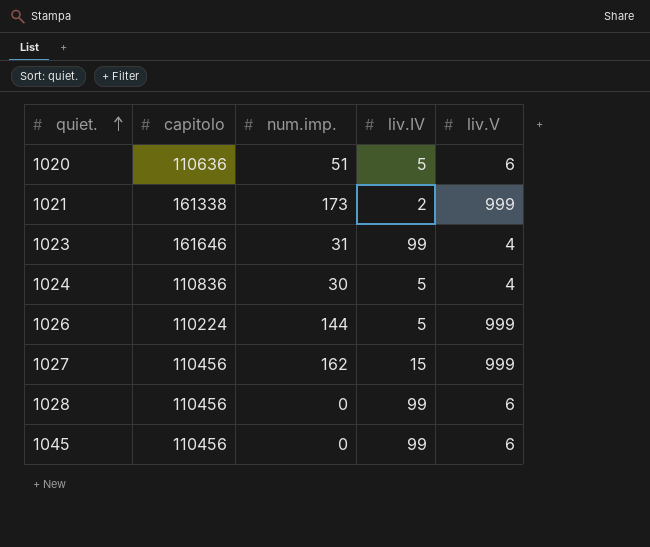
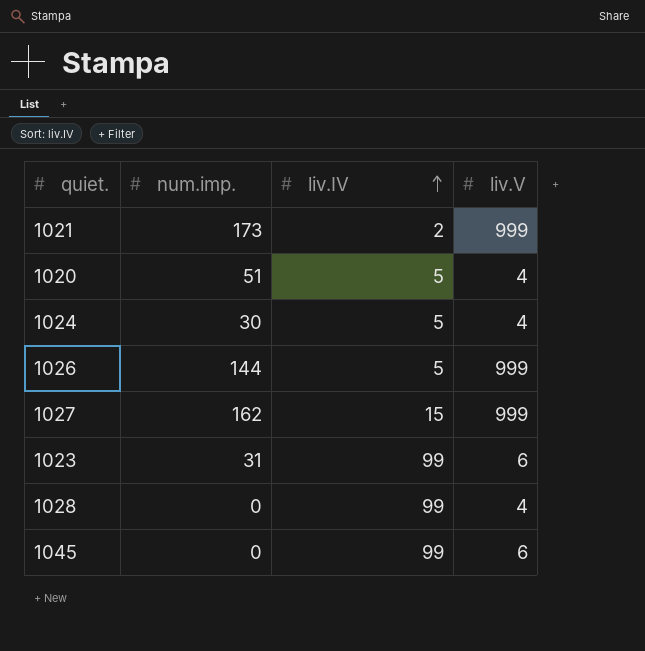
row order: quiet. ascending -> liv.IV ascending
column capitolo | position: 2 -> none
1020 | liv.V: 6 -> 4
1023 | liv.V: 4 -> 6
1028 | liv.V: 6 -> 4

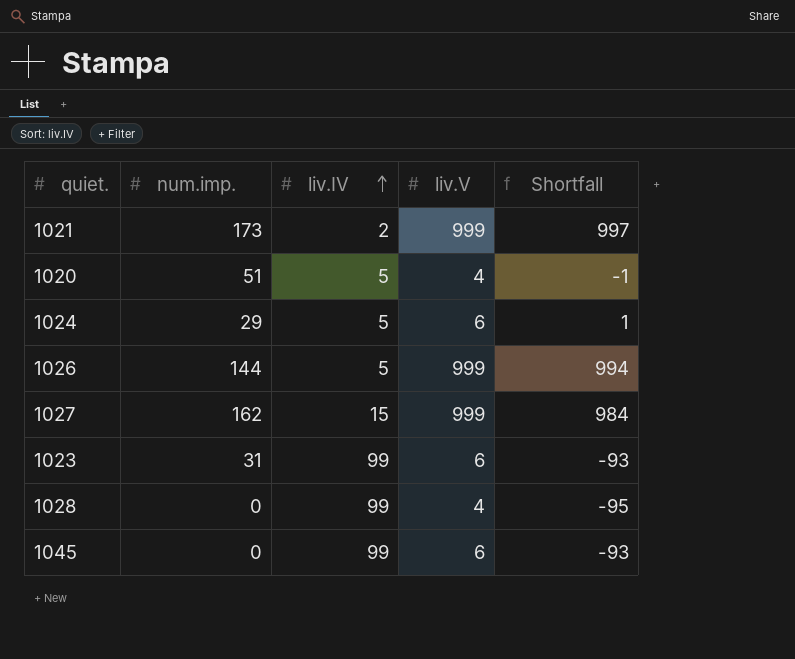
column Shortfall | formula: none -> [liv.V] - [liv.IV]
1024 | num.imp.: 30 -> 29
1024 | liv.V: 4 -> 6

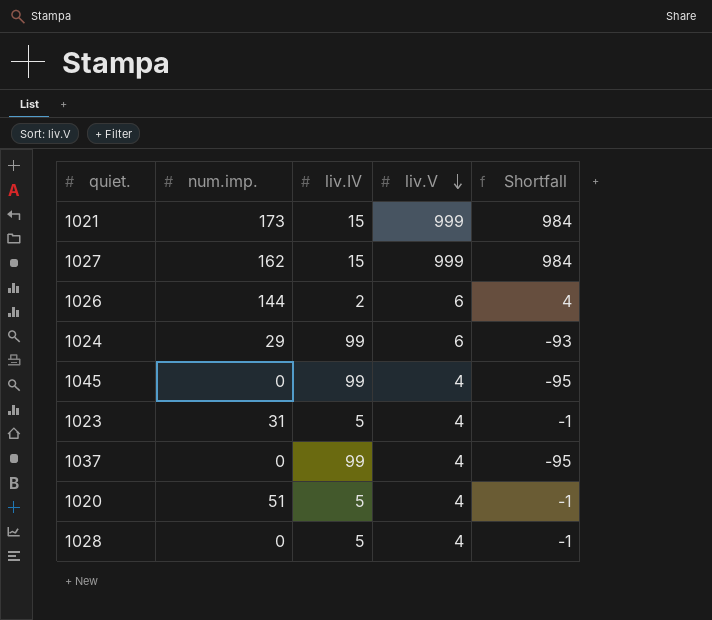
row order: liv.IV ascending -> liv.V descending
1021 | liv.IV: 2 -> 15
1021 | Shortfall: 997 -> 984
1026 | liv.IV: 5 -> 2
1026 | liv.V: 999 -> 6
1026 | Shortfall: 994 -> 4
1024 | liv.IV: 5 -> 99
1024 | Shortfall: 1 -> -93
1045 | liv.V: 6 -> 4
1045 | Shortfall: -93 -> -95
1023 | liv.IV: 99 -> 5
1023 | liv.V: 6 -> 4
1023 | Shortfall: -93 -> -1
row 1037: none -> 0 | 99 | 4 | -95
1028 | liv.IV: 99 -> 5
1028 | Shortfall: -95 -> -1

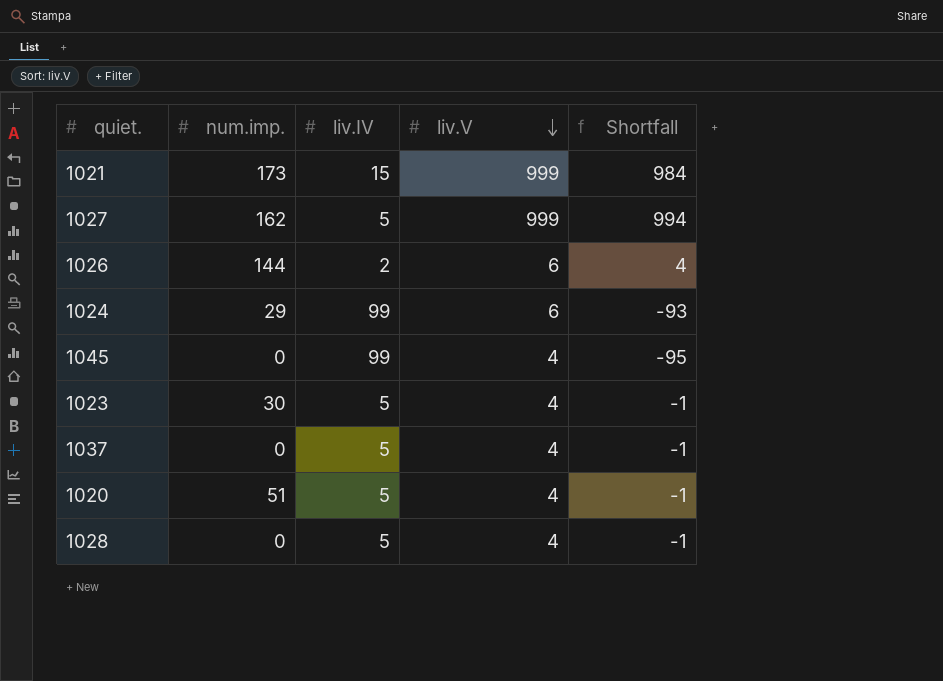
1027 | liv.IV: 15 -> 5
1027 | Shortfall: 984 -> 994
1023 | num.imp.: 31 -> 30
1037 | liv.IV: 99 -> 5
1037 | Shortfall: -95 -> -1

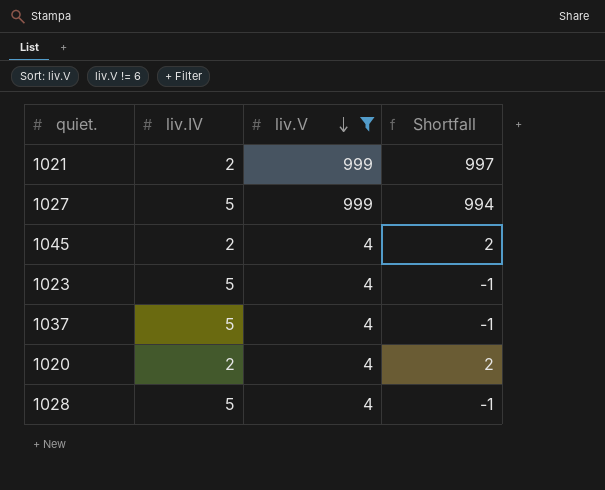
filter: none -> liv.V != 6
column num.imp. | position: 2 -> none
1021 | liv.IV: 15 -> 2
1021 | Shortfall: 984 -> 997
1045 | liv.IV: 99 -> 2
1045 | Shortfall: -95 -> 2
1020 | liv.IV: 5 -> 2
1020 | Shortfall: -1 -> 2

